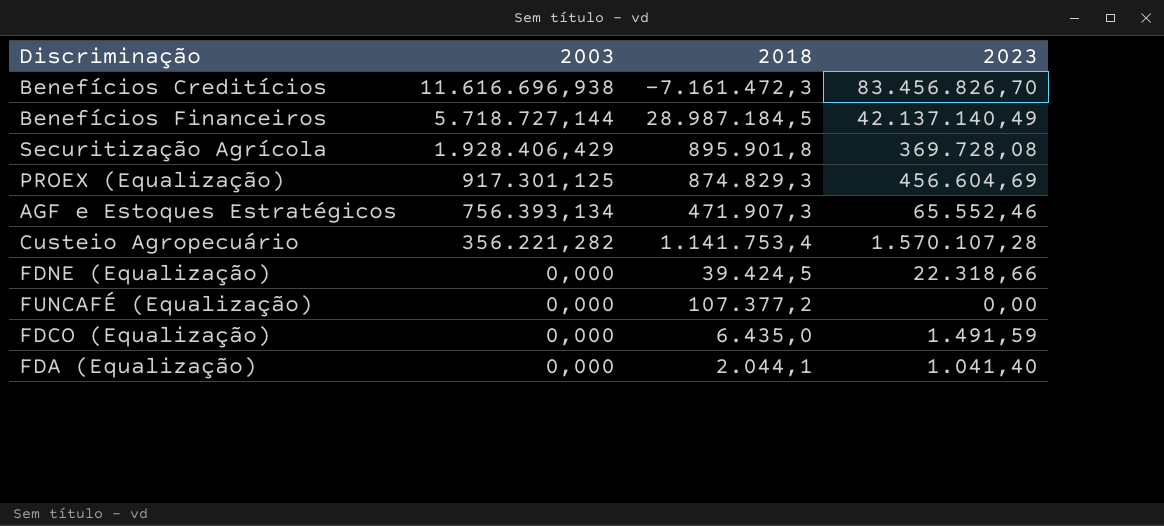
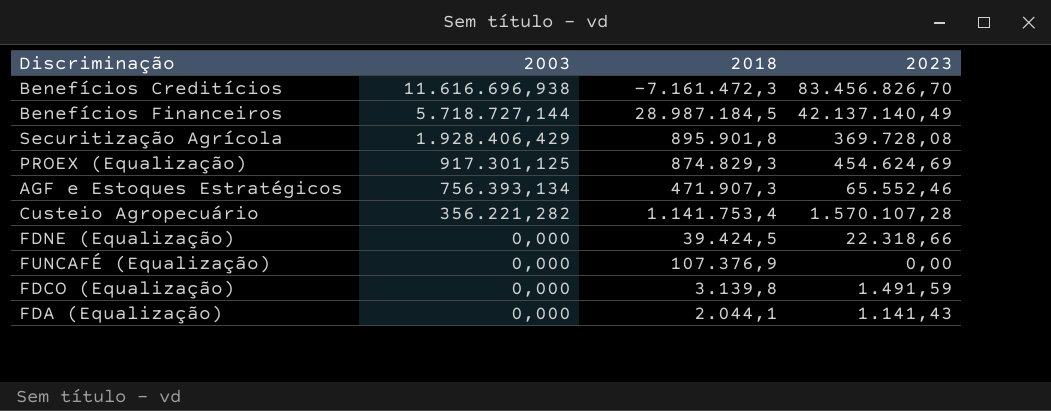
PROEX (Equalização) | 2023: 456.604,69 -> 454.624,69
FUNCAFÉ (Equalização) | 2018: 107.377,2 -> 107.376,9
FDCO (Equalização) | 2018: 6.435,0 -> 3.139,8
FDA (Equalização) | 2023: 1.041,40 -> 1.141,43

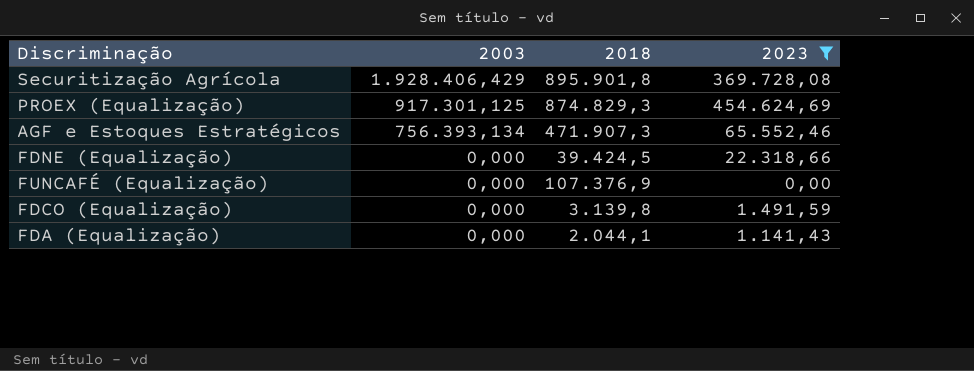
filter: none -> 2023 <= 454.624,69

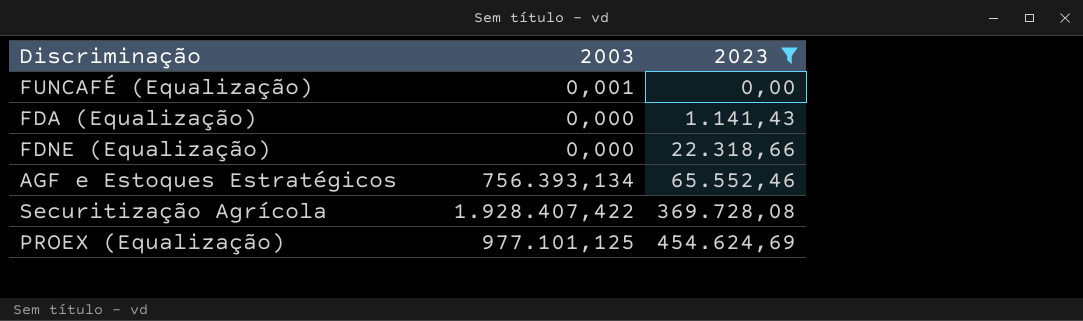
row order: 2003 descending -> 2023 ascending
column 2018 | position: 3 -> none
row FDCO (Equalização): 0,000 | 3.139,8 | 1.491,59 -> none
FUNCAFÉ (Equalização) | 2003: 0,000 -> 0,001
Securitização Agrícola | 2003: 1.928.406,429 -> 1.928.407,422
PROEX (Equalização) | 2003: 917.301,125 -> 977.101,125

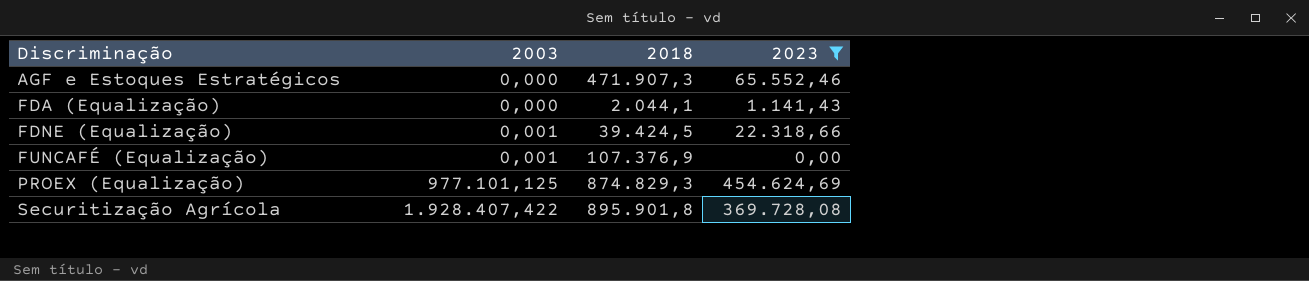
row order: 2023 ascending -> Discriminação ascending
column 2018 | position: none -> 3
AGF e Estoques Estratégicos | 2003: 756.393,134 -> 0,000
FDNE (Equalização) | 2003: 0,000 -> 0,001

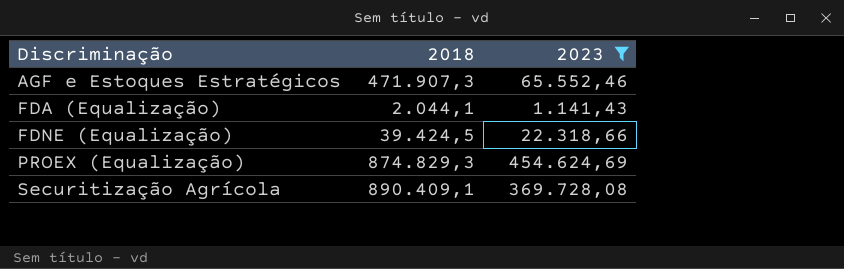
column 2003 | position: 2 -> none
row FUNCAFÉ (Equalização): 0,001 | 107.376,9 | 0,00 -> none
Securitização Agrícola | 2018: 895.901,8 -> 890.409,1

